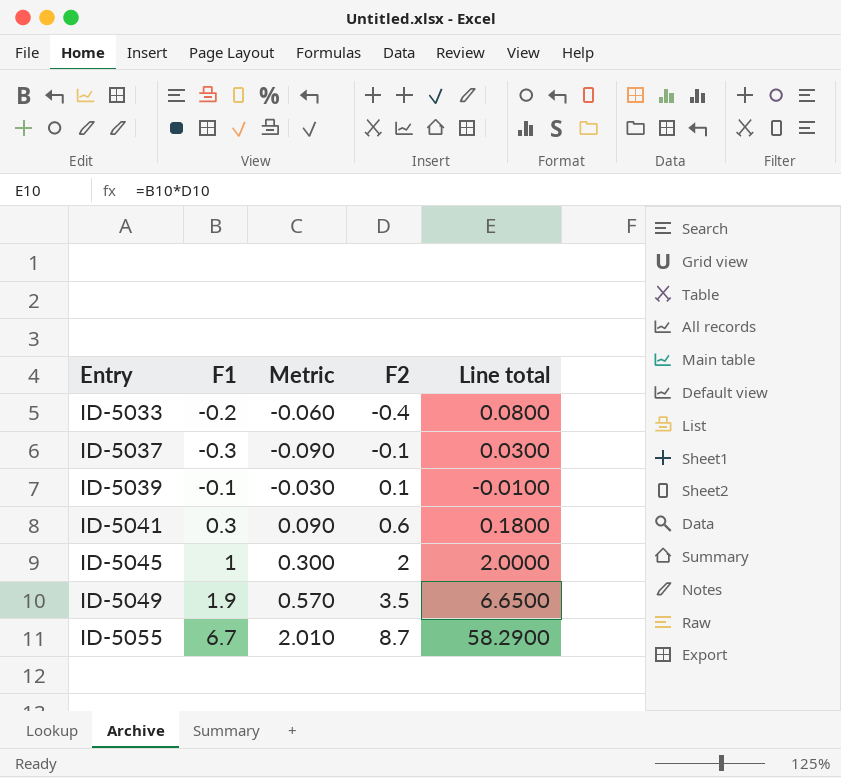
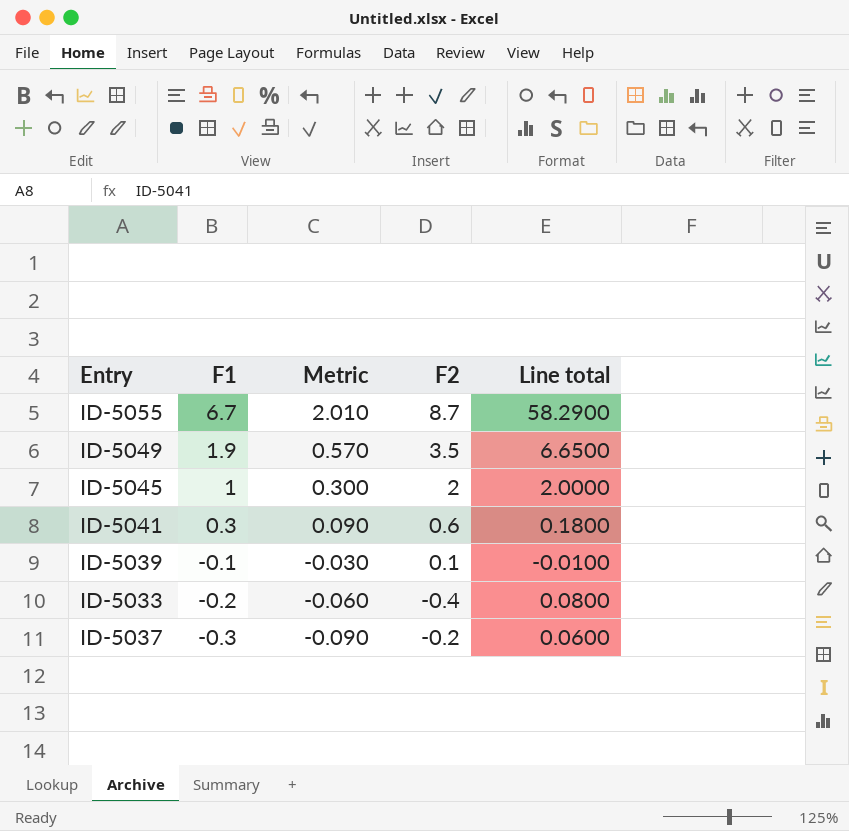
row order: Entry ascending -> F1 descending
ID-5037 | F2: -0.1 -> -0.2
ID-5037 | Line total: 0.0300 -> 0.0600

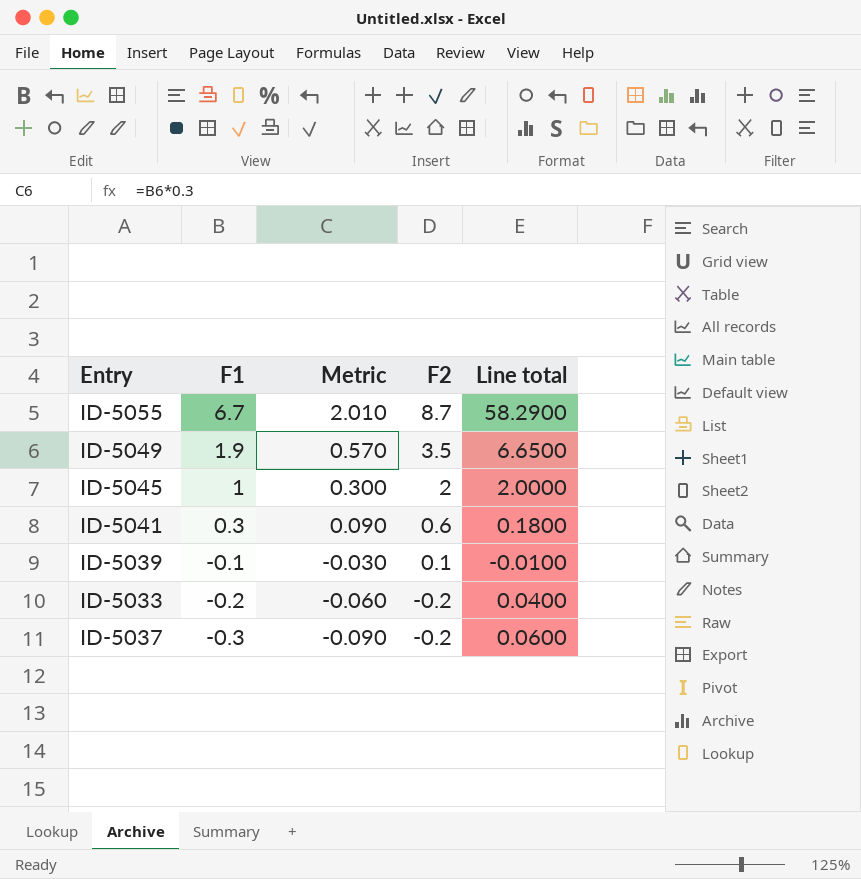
ID-5033 | F2: -0.4 -> -0.2
ID-5033 | Line total: 0.0800 -> 0.0400

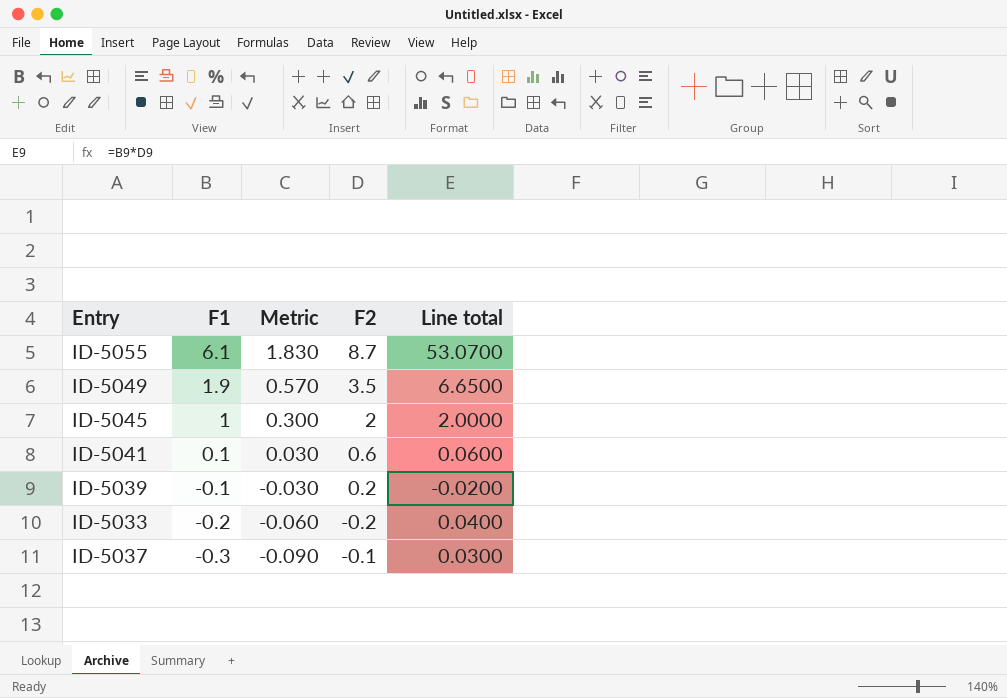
ID-5055 | F1: 6.7 -> 6.1
ID-5055 | Metric: 2.010 -> 1.830
ID-5055 | Line total: 58.2900 -> 53.0700
ID-5041 | F1: 0.3 -> 0.1
ID-5041 | Metric: 0.090 -> 0.030
ID-5041 | Line total: 0.1800 -> 0.0600
ID-5039 | F2: 0.1 -> 0.2
ID-5039 | Line total: -0.0100 -> -0.0200
ID-5037 | F2: -0.2 -> -0.1
ID-5037 | Line total: 0.0600 -> 0.0300

